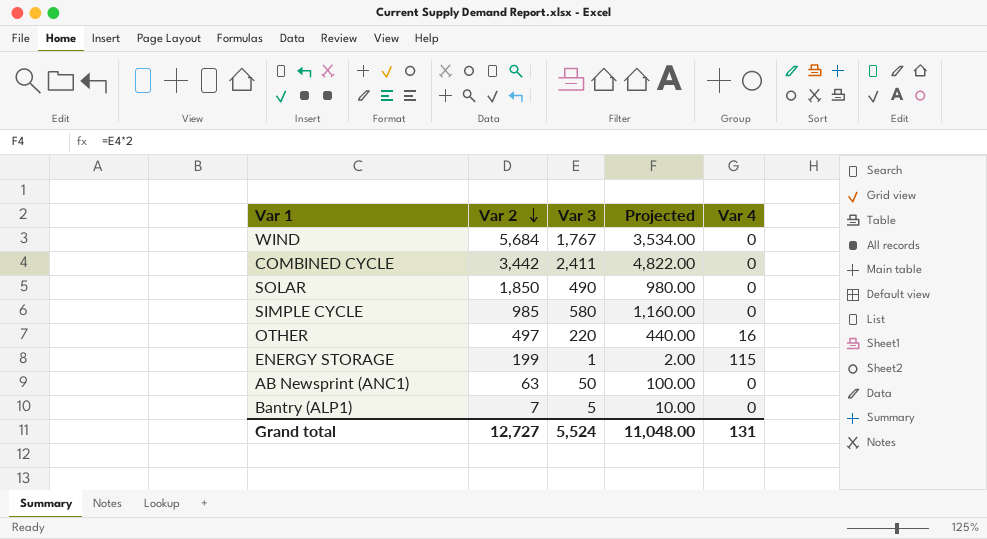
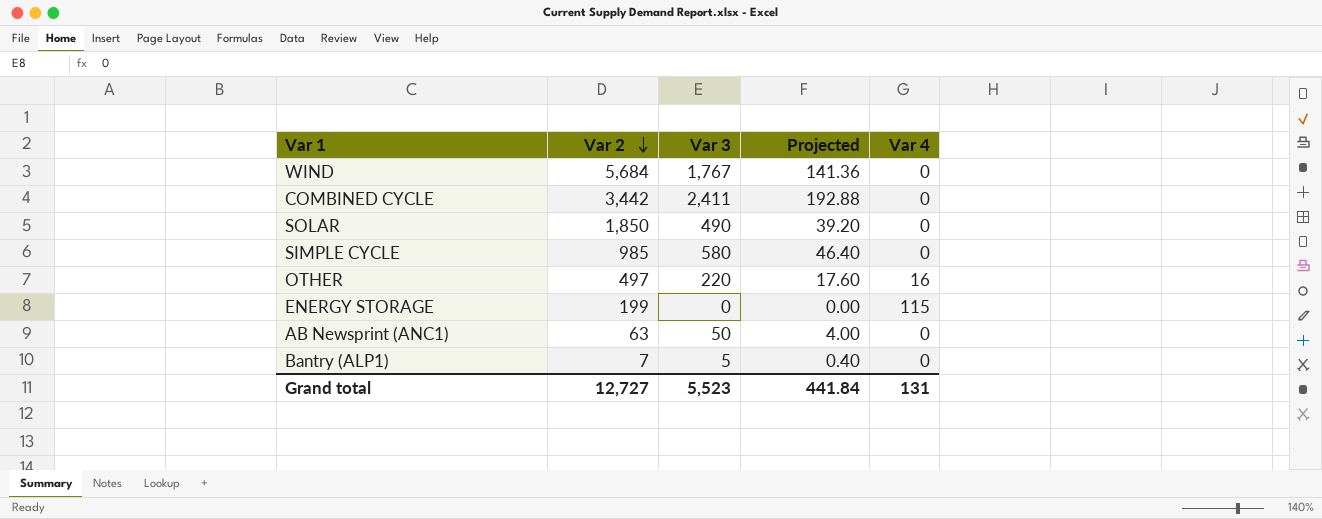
column Projected | formula: [Var 3] * 2 -> [Var 3] * 0.08
ENERGY STORAGE | Var 3: 1 -> 0
Grand total | Var 3: 5,524 -> 5,523
Grand total | Projected: 11,048.00 -> 441.84

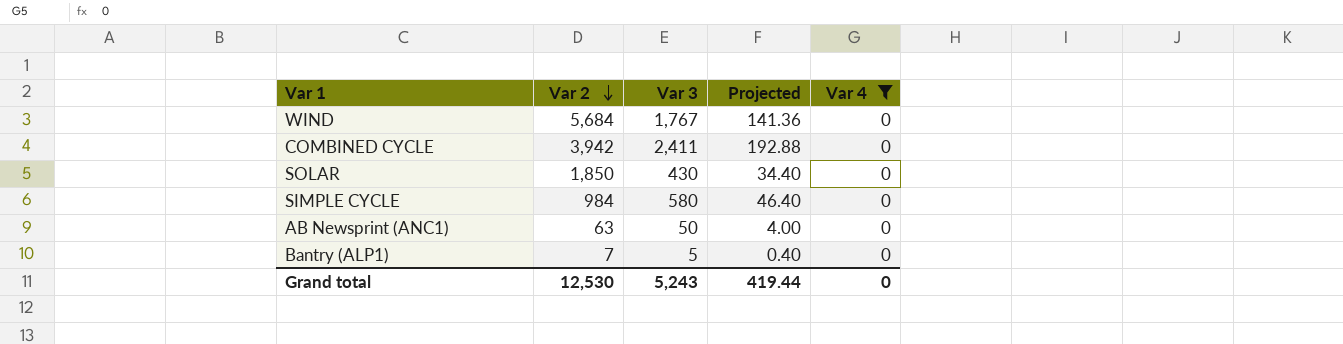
filter: none -> Var 4 = 0
COMBINED CYCLE | Var 2: 3,442 -> 3,942
SOLAR | Var 3: 490 -> 430
SOLAR | Projected: 39.20 -> 34.40
SIMPLE CYCLE | Var 2: 985 -> 984
Grand total | Var 2: 12,727 -> 12,530
Grand total | Var 3: 5,523 -> 5,243
Grand total | Projected: 441.84 -> 419.44
Grand total | Var 4: 131 -> 0

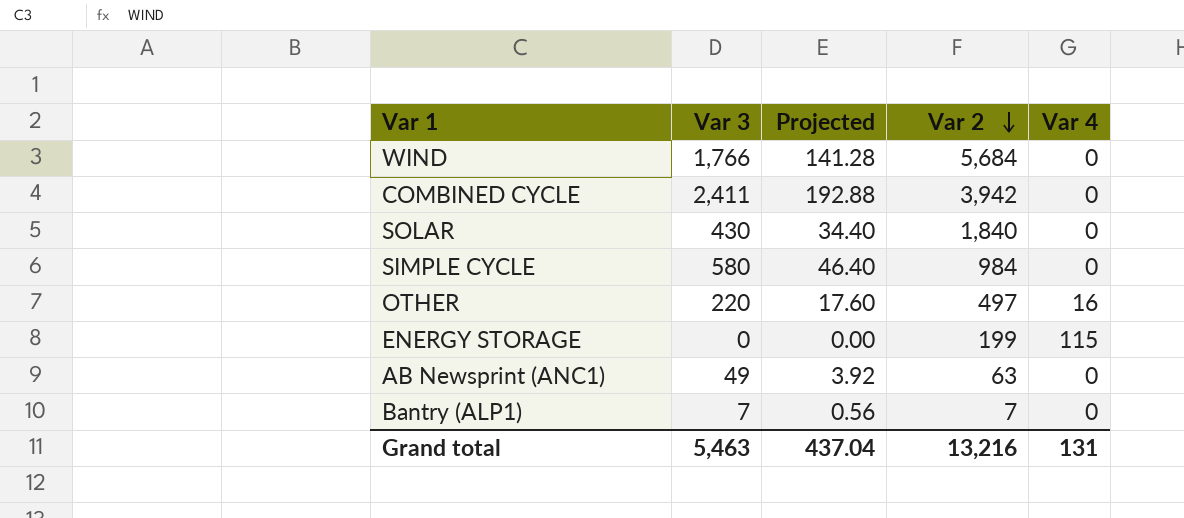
filter: Var 4 = 0 -> none
column Var 2 | position: 2 -> 4
WIND | Var 3: 1,767 -> 1,766
WIND | Projected: 141.36 -> 141.28
SOLAR | Var 2: 1,850 -> 1,840
AB Newsprint (ANC1) | Var 3: 50 -> 49
AB Newsprint (ANC1) | Projected: 4.00 -> 3.92
Bantry (ALP1) | Var 3: 5 -> 7
Bantry (ALP1) | Projected: 0.40 -> 0.56
Grand total | Var 3: 5,243 -> 5,463
Grand total | Projected: 419.44 -> 437.04
Grand total | Var 2: 12,530 -> 13,216
Grand total | Var 4: 0 -> 131

